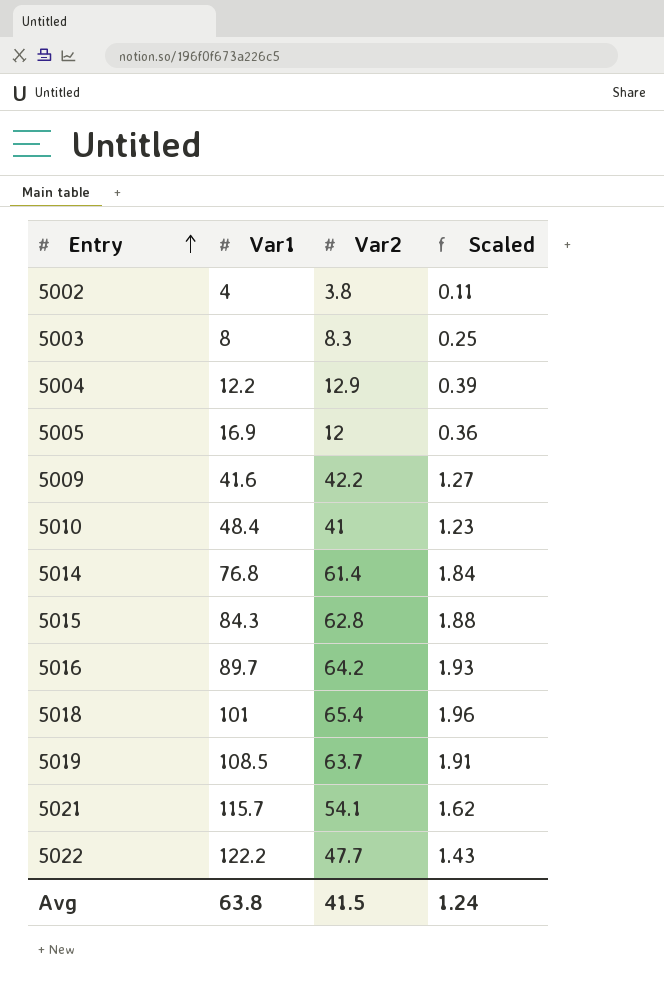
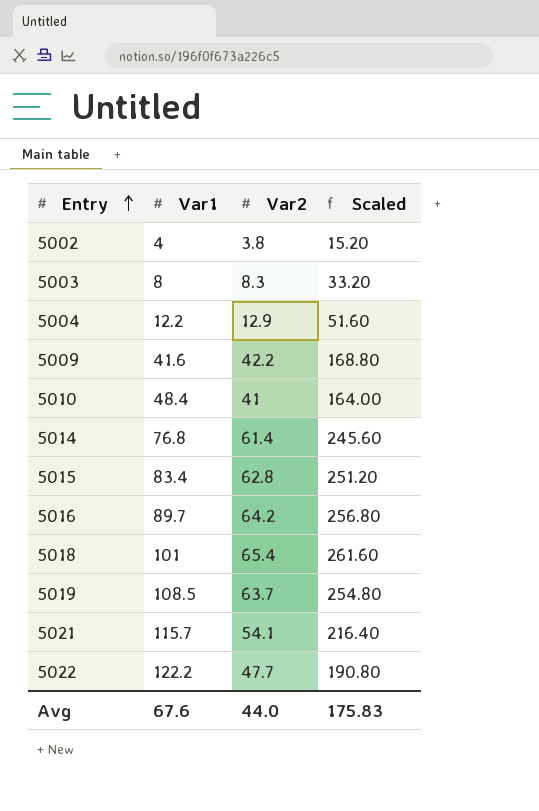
column Scaled | formula: [Var2] * 0.03 -> [Var2] * 4
row 5005: 16.9 | 12 | 0.36 -> none
5015 | Var1: 84.3 -> 83.4
Avg | Var1: 63.8 -> 67.6
Avg | Var2: 41.5 -> 44.0
Avg | Scaled: 1.24 -> 175.83

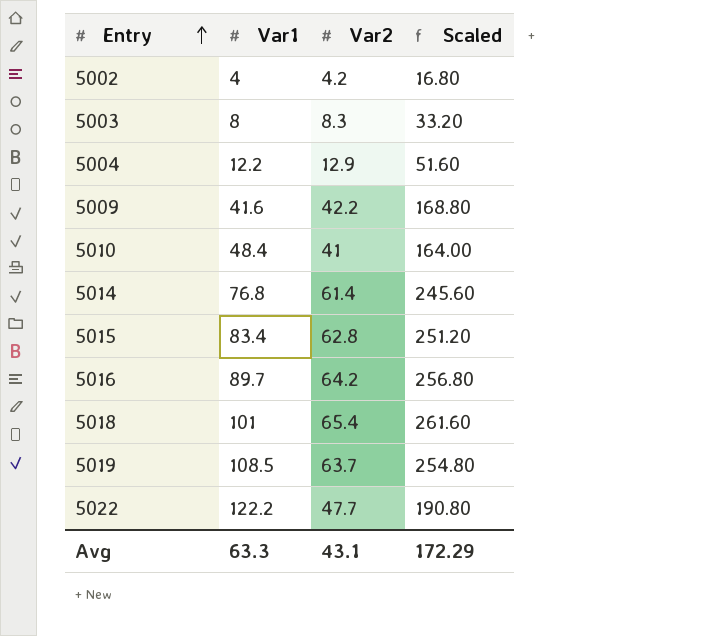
row 5021: 115.7 | 54.1 | 216.40 -> none
5002 | Var2: 3.8 -> 4.2
5002 | Scaled: 15.20 -> 16.80
Avg | Var1: 67.6 -> 63.3
Avg | Var2: 44.0 -> 43.1
Avg | Scaled: 175.83 -> 172.29

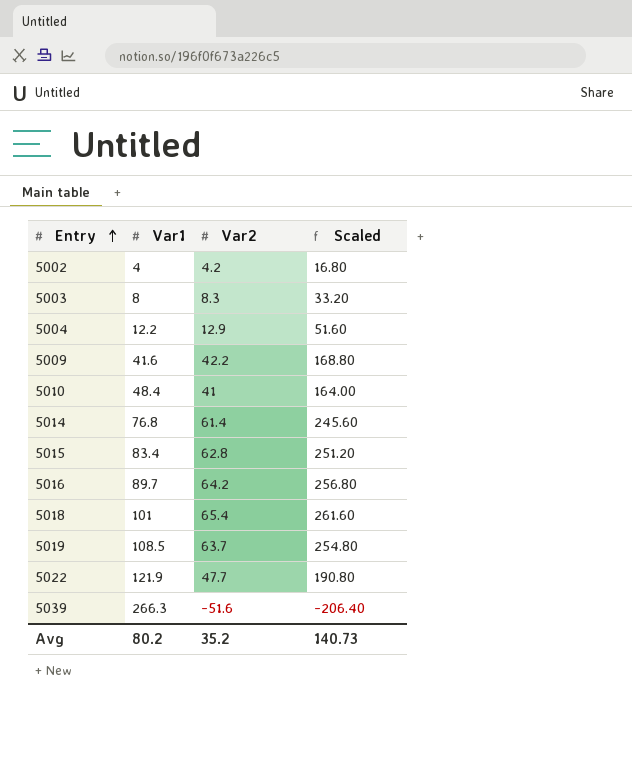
5022 | Var1: 122.2 -> 121.9
row 5039: none -> 266.3 | -51.6 | -206.40
Avg | Var1: 63.3 -> 80.2
Avg | Var2: 43.1 -> 35.2
Avg | Scaled: 172.29 -> 140.73

